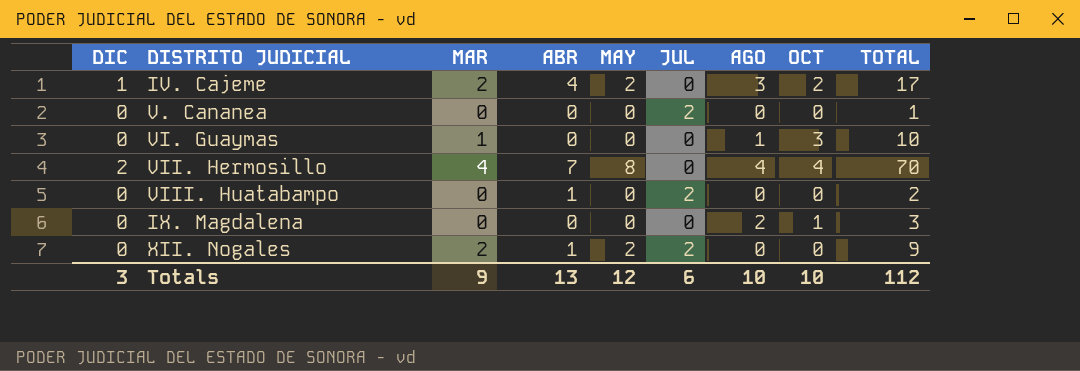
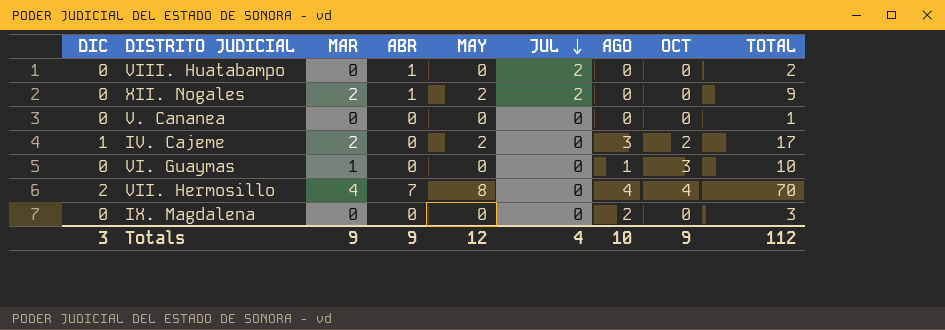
row order: none -> JUL descending
V. Cananea | JUL: 2 -> 0
IV. Cajeme | ABR: 4 -> 0
IX. Magdalena | OCT: 1 -> 0
Totals | ABR: 13 -> 9
Totals | JUL: 6 -> 4
Totals | OCT: 10 -> 9

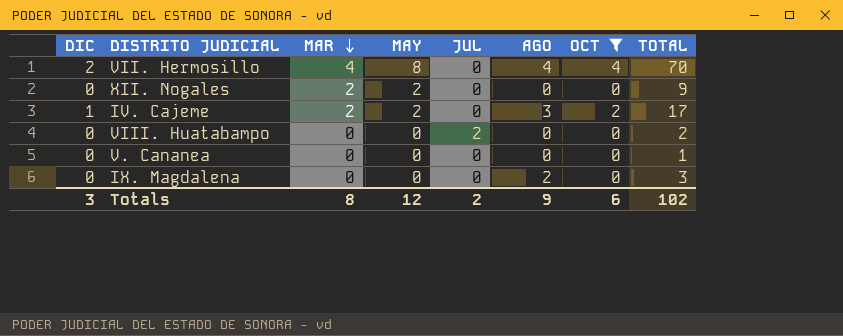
filter: none -> OCT != 3
row order: JUL descending -> MAR descending
column ABR | position: 4 -> none
XII. Nogales | JUL: 2 -> 0
Totals | MAR: 9 -> 8
Totals | JUL: 4 -> 2
Totals | AGO: 10 -> 9
Totals | OCT: 9 -> 6
Totals | TOTAL: 112 -> 102

